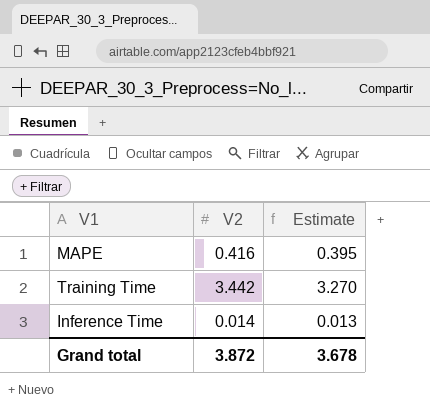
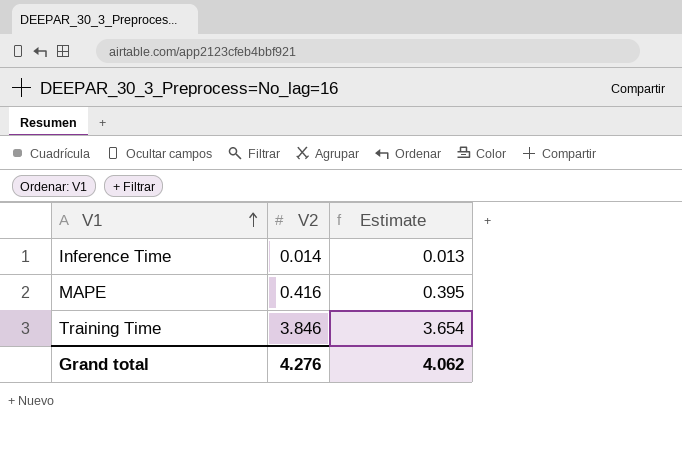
row order: none -> V1 ascending
Training Time | V2: 3.442 -> 3.846
Training Time | Estimate: 3.270 -> 3.654
Grand total | V2: 3.872 -> 4.276
Grand total | Estimate: 3.678 -> 4.062

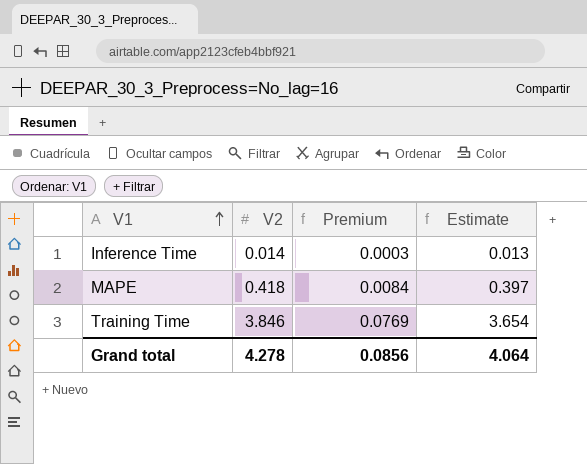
column Premium | formula: none -> [V2] * 0.02
MAPE | V2: 0.416 -> 0.418
MAPE | Estimate: 0.395 -> 0.397
Grand total | V2: 4.276 -> 4.278
Grand total | Estimate: 4.062 -> 4.064

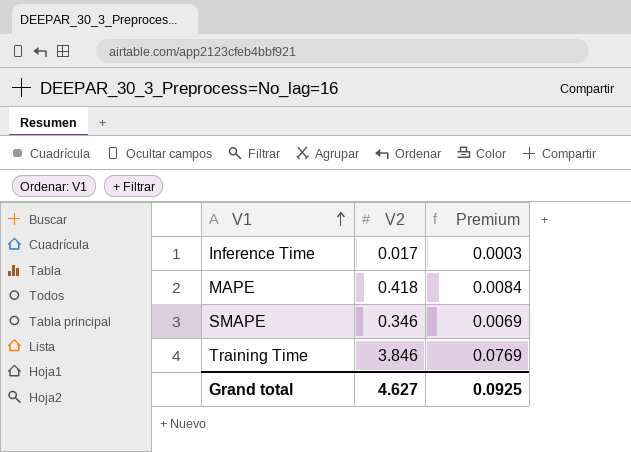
column Estimate | formula: [V2] * 0.95 -> none
Inference Time | V2: 0.014 -> 0.017
row SMAPE: none -> 0.346 | 0.0069
Grand total | V2: 4.278 -> 4.627
Grand total | Premium: 0.0856 -> 0.0925

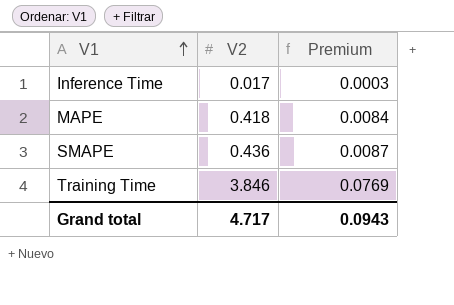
SMAPE | V2: 0.346 -> 0.436
SMAPE | Premium: 0.0069 -> 0.0087
Grand total | V2: 4.627 -> 4.717
Grand total | Premium: 0.0925 -> 0.0943

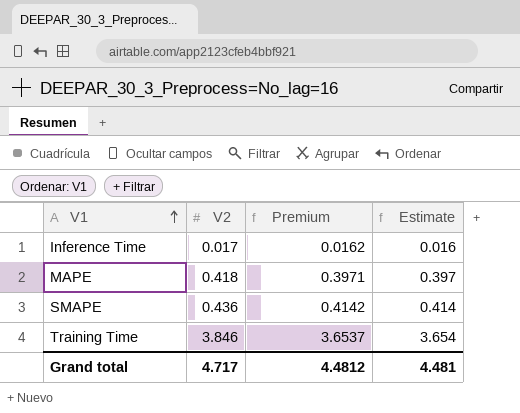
column Premium | formula: [V2] * 0.02 -> [V2] * 0.95
column Estimate | formula: none -> [V2] * 0.95
Grand total | Premium: 0.0943 -> 4.4812

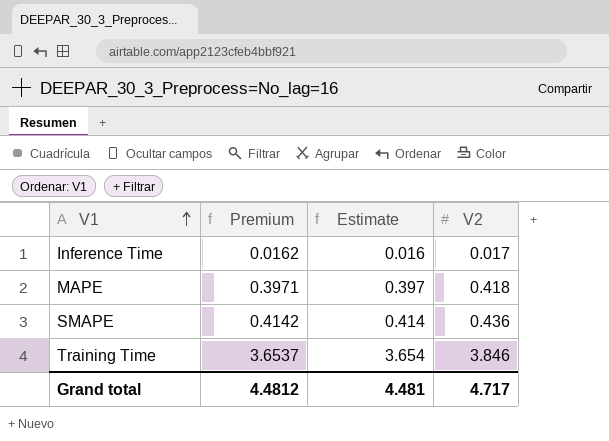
column V2 | position: 2 -> 4

